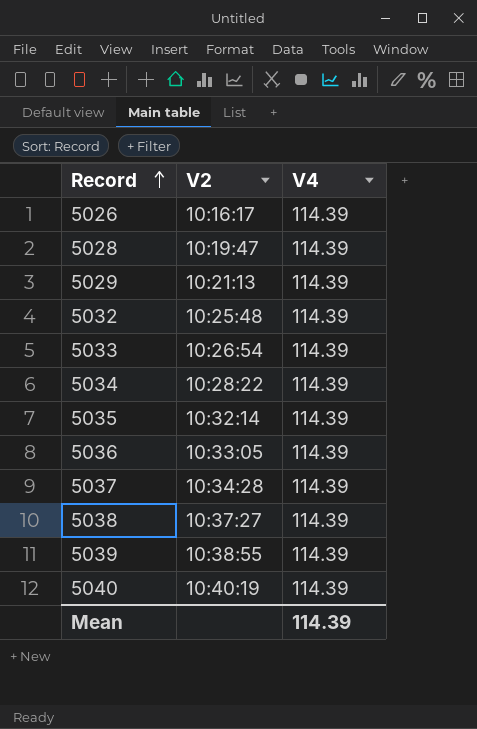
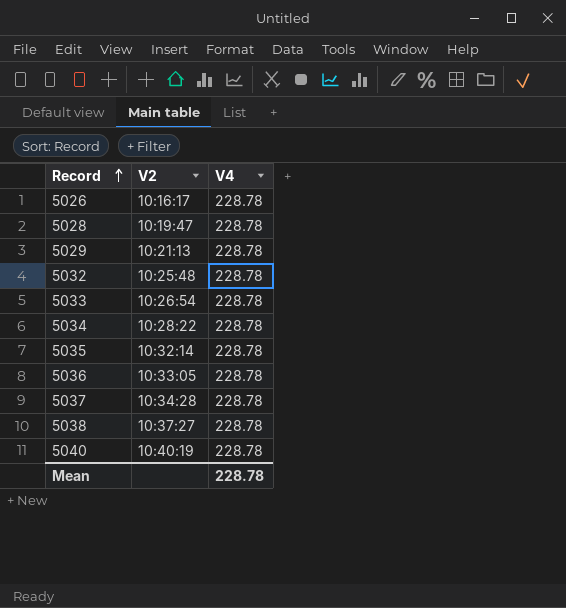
row 5039: 10:38:55 | 114.39 -> none
5026 | V4: 114.39 -> 228.78
5028 | V4: 114.39 -> 228.78
5029 | V4: 114.39 -> 228.78
5032 | V4: 114.39 -> 228.78
5033 | V4: 114.39 -> 228.78
5034 | V4: 114.39 -> 228.78
5035 | V4: 114.39 -> 228.78
5036 | V4: 114.39 -> 228.78
5037 | V4: 114.39 -> 228.78
5038 | V4: 114.39 -> 228.78
5040 | V4: 114.39 -> 228.78
Mean | V4: 114.39 -> 228.78

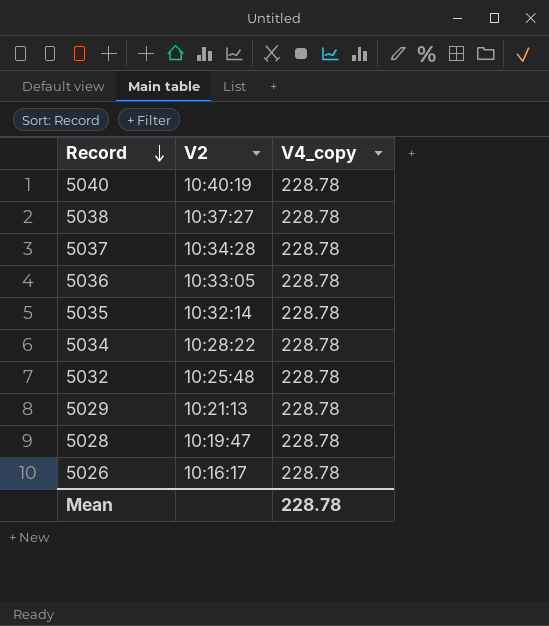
row order: Record ascending -> Record descending
column name: V4 -> V4_copy
row 5033: 10:26:54 | 228.78 -> none

